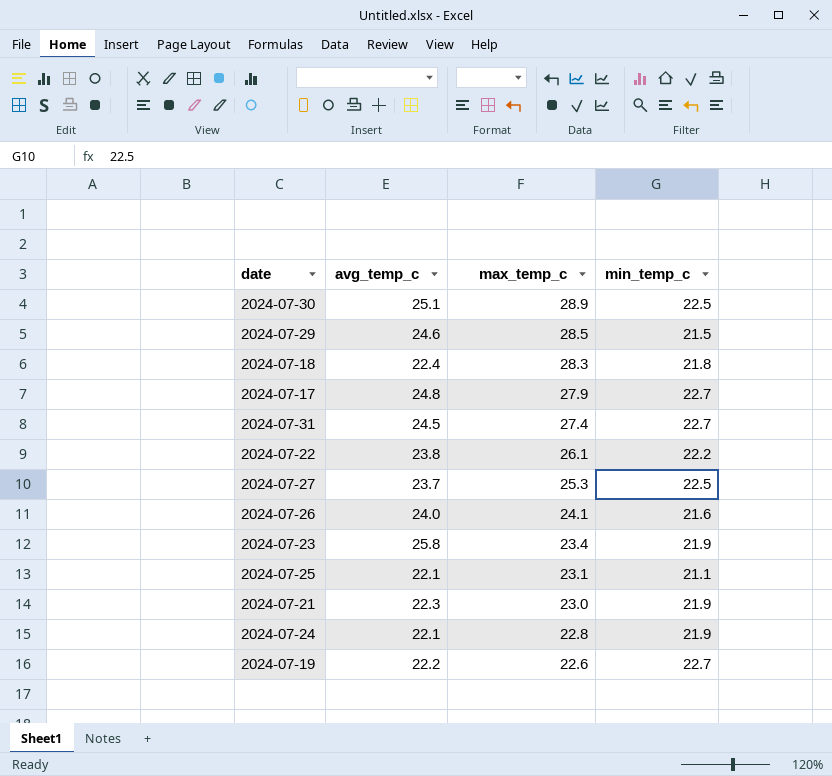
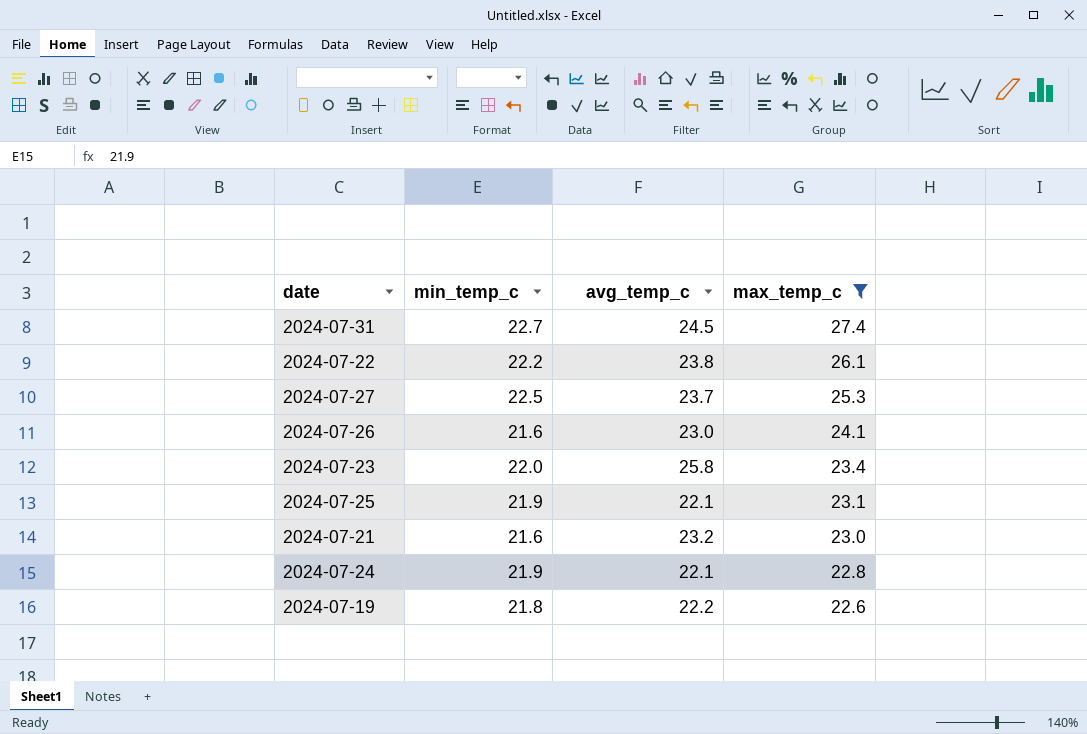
filter: none -> max_temp_c <= 27.4
column min_temp_c | position: 4 -> 2
2024-07-26 | avg_temp_c: 24.0 -> 23.0
2024-07-23 | min_temp_c: 21.9 -> 22.0
2024-07-25 | min_temp_c: 21.1 -> 21.9
2024-07-21 | min_temp_c: 21.9 -> 21.6
2024-07-21 | avg_temp_c: 22.3 -> 23.2
2024-07-19 | min_temp_c: 22.7 -> 21.8

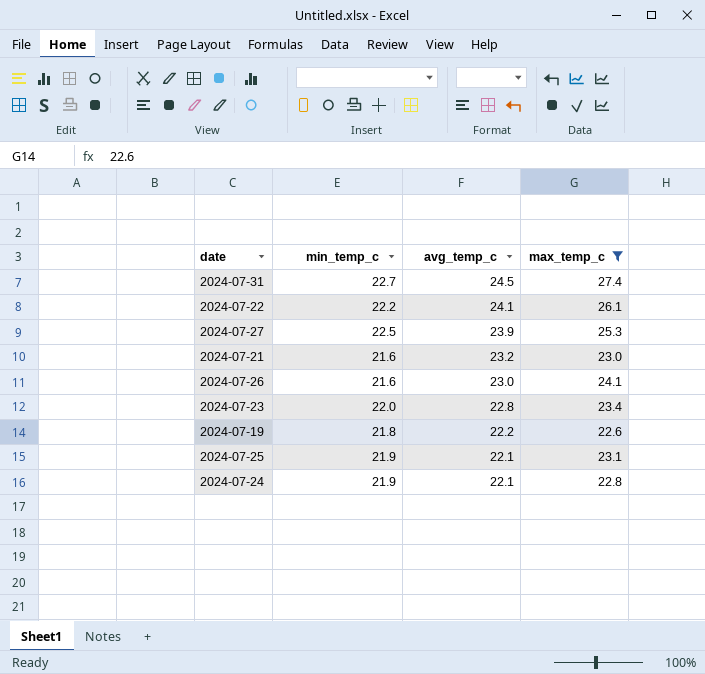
row order: max_temp_c descending -> avg_temp_c descending
2024-07-22 | avg_temp_c: 23.8 -> 24.1
2024-07-27 | avg_temp_c: 23.7 -> 23.9
2024-07-23 | avg_temp_c: 25.8 -> 22.8

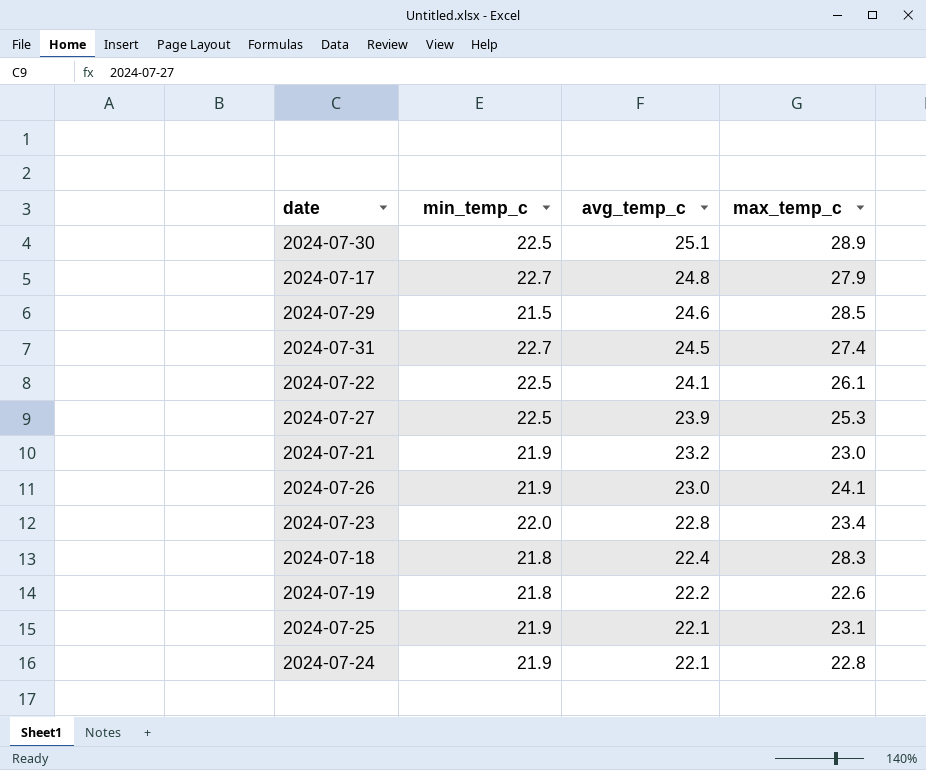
filter: max_temp_c <= 27.4 -> none
2024-07-22 | min_temp_c: 22.2 -> 22.5
2024-07-21 | min_temp_c: 21.6 -> 21.9
2024-07-26 | min_temp_c: 21.6 -> 21.9

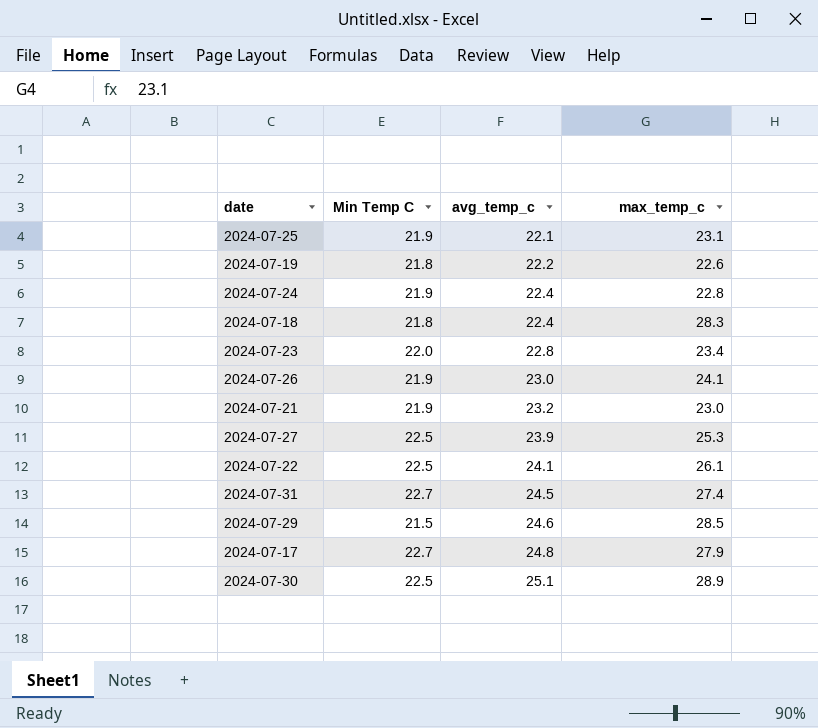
row order: avg_temp_c descending -> avg_temp_c ascending
column name: min_temp_c -> Min Temp C
2024-07-24 | avg_temp_c: 22.1 -> 22.4

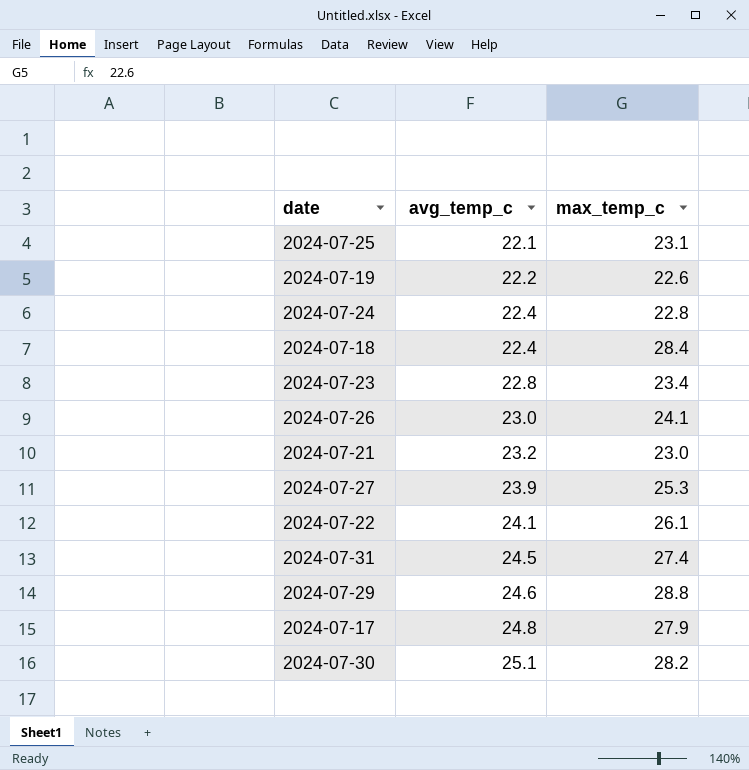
column Min Temp C | position: 2 -> none
2024-07-18 | max_temp_c: 28.3 -> 28.4
2024-07-29 | max_temp_c: 28.5 -> 28.8
2024-07-30 | max_temp_c: 28.9 -> 28.2

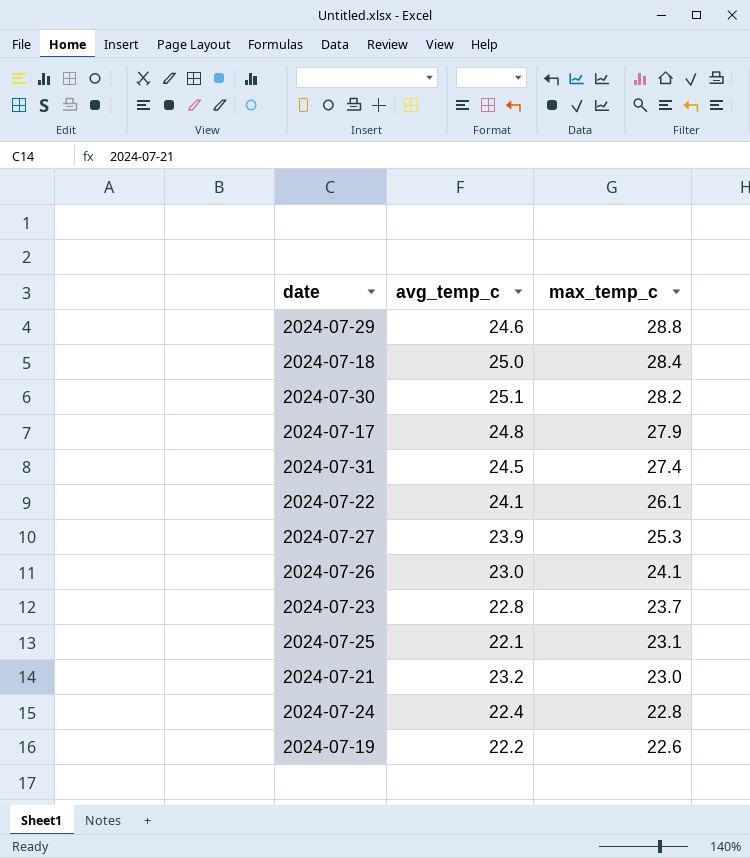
row order: avg_temp_c ascending -> max_temp_c descending
2024-07-18 | avg_temp_c: 22.4 -> 25.0
2024-07-23 | max_temp_c: 23.4 -> 23.7

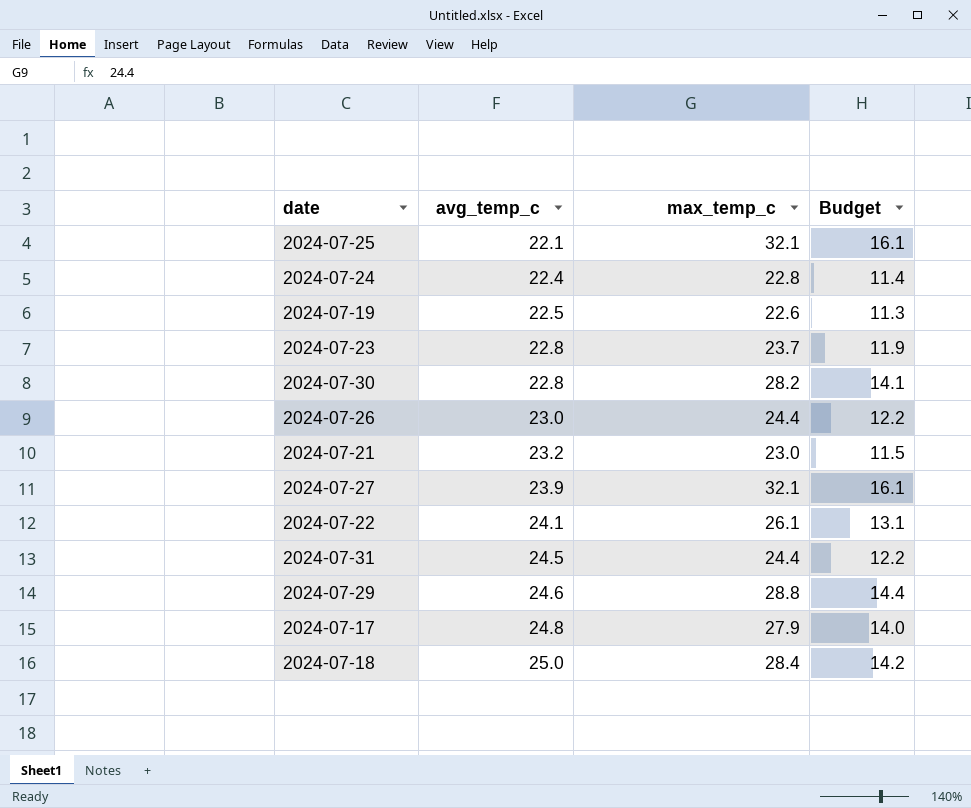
row order: max_temp_c descending -> avg_temp_c ascending
column Budget | formula: none -> [max_temp_c] * 0.5
2024-07-25 | max_temp_c: 23.1 -> 32.1
2024-07-19 | avg_temp_c: 22.2 -> 22.5
2024-07-30 | avg_temp_c: 25.1 -> 22.8
2024-07-26 | max_temp_c: 24.1 -> 24.4
2024-07-27 | max_temp_c: 25.3 -> 32.1
2024-07-31 | max_temp_c: 27.4 -> 24.4

